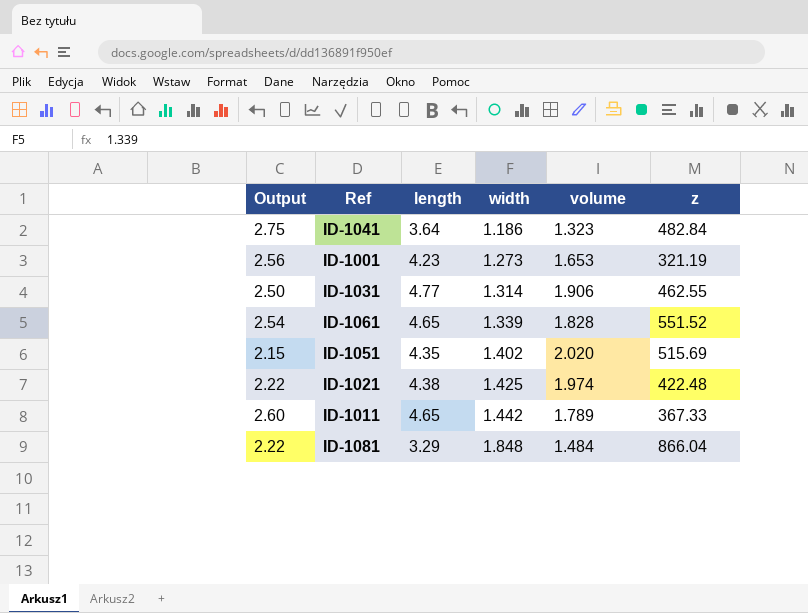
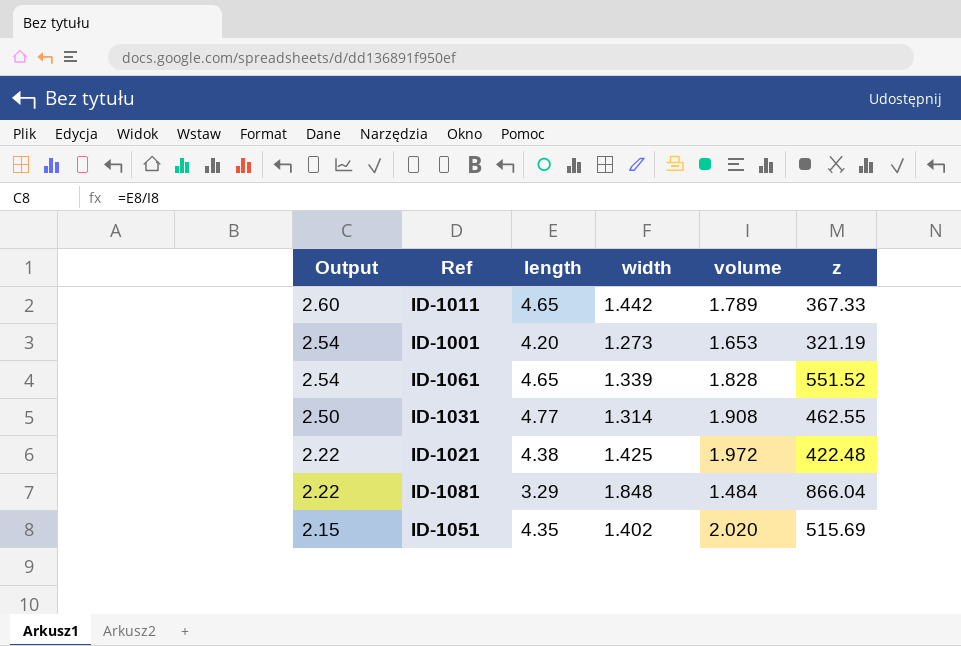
row order: width ascending -> Output descending
row ID-1041: 2.75 | 3.64 | 1.186 | 1.323 | 482.84 -> none
ID-1001 | Output: 2.56 -> 2.54
ID-1001 | length: 4.23 -> 4.20
ID-1031 | volume: 1.906 -> 1.908
ID-1021 | volume: 1.974 -> 1.972

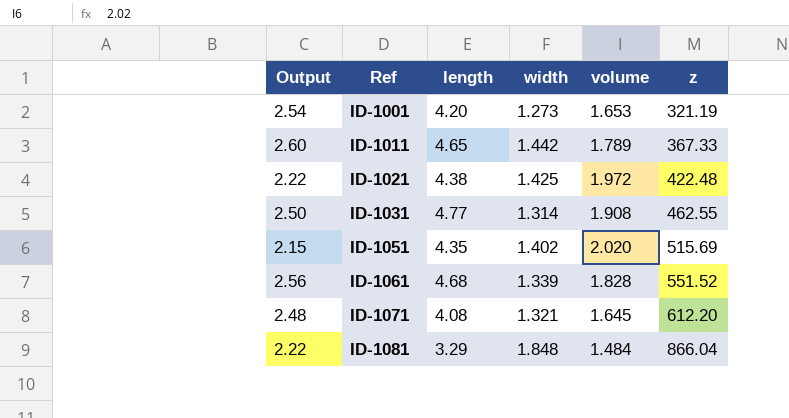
row order: Output descending -> Ref ascending
ID-1061 | Output: 2.54 -> 2.56
ID-1061 | length: 4.65 -> 4.68
row ID-1071: none -> 2.48 | 4.08 | 1.321 | 1.645 | 612.20

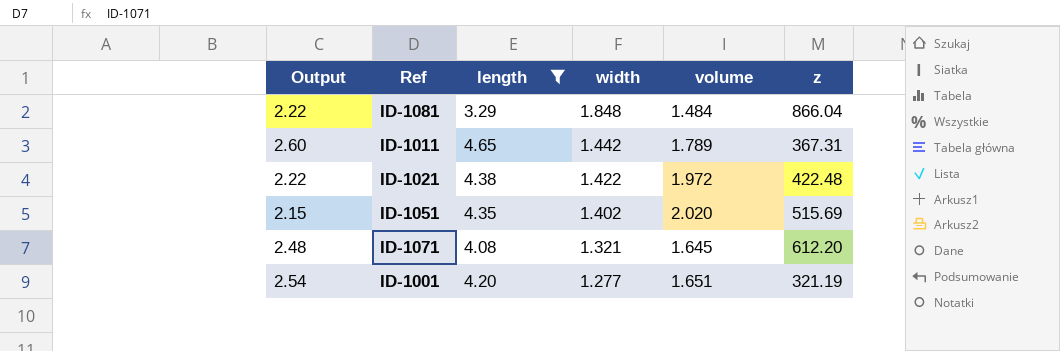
filter: none -> length <= 4.65
row order: Ref ascending -> width descending
ID-1011 | z: 367.33 -> 367.31
ID-1021 | width: 1.425 -> 1.422
ID-1001 | width: 1.273 -> 1.277
ID-1001 | volume: 1.653 -> 1.651

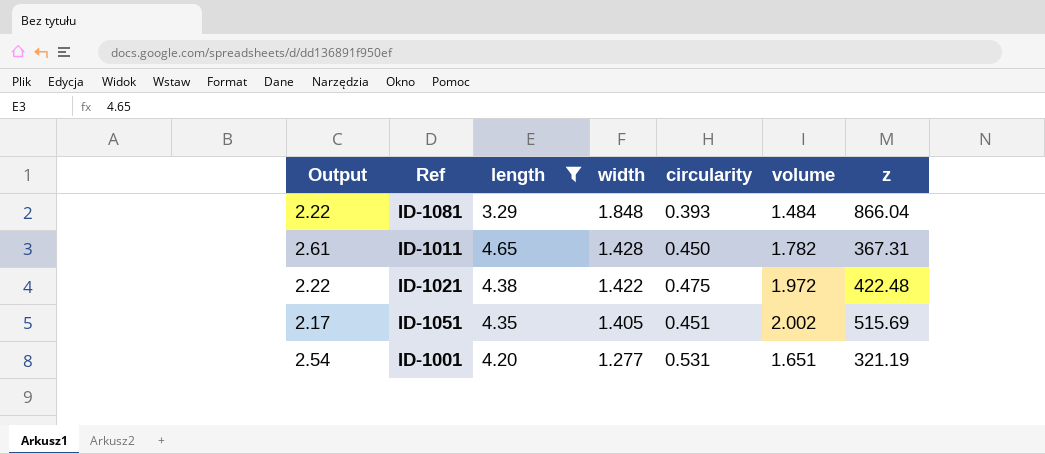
column circularity | position: none -> 5
row ID-1071: 2.48 | 4.08 | 1.321 | 1.645 | 612.20 -> none
ID-1011 | Output: 2.60 -> 2.61
ID-1011 | width: 1.442 -> 1.428
ID-1011 | volume: 1.789 -> 1.782
ID-1051 | Output: 2.15 -> 2.17
ID-1051 | width: 1.402 -> 1.405
ID-1051 | volume: 2.020 -> 2.002

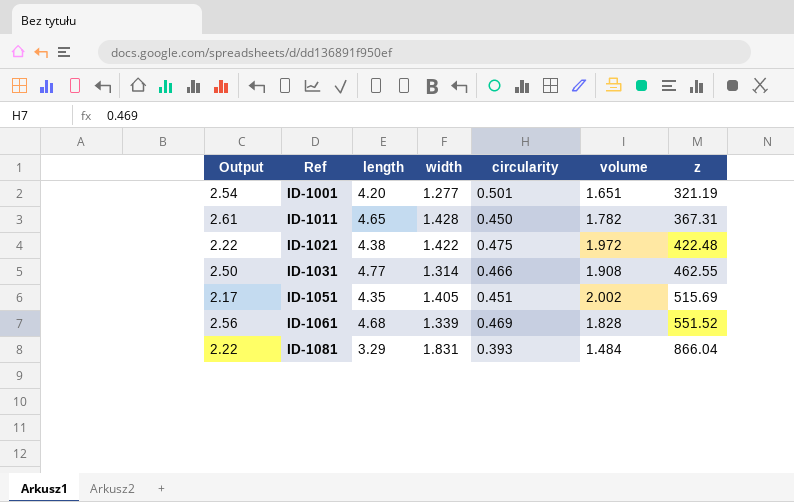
filter: length <= 4.65 -> none
row order: width descending -> Ref ascending
ID-1001 | circularity: 0.531 -> 0.501
ID-1081 | width: 1.848 -> 1.831

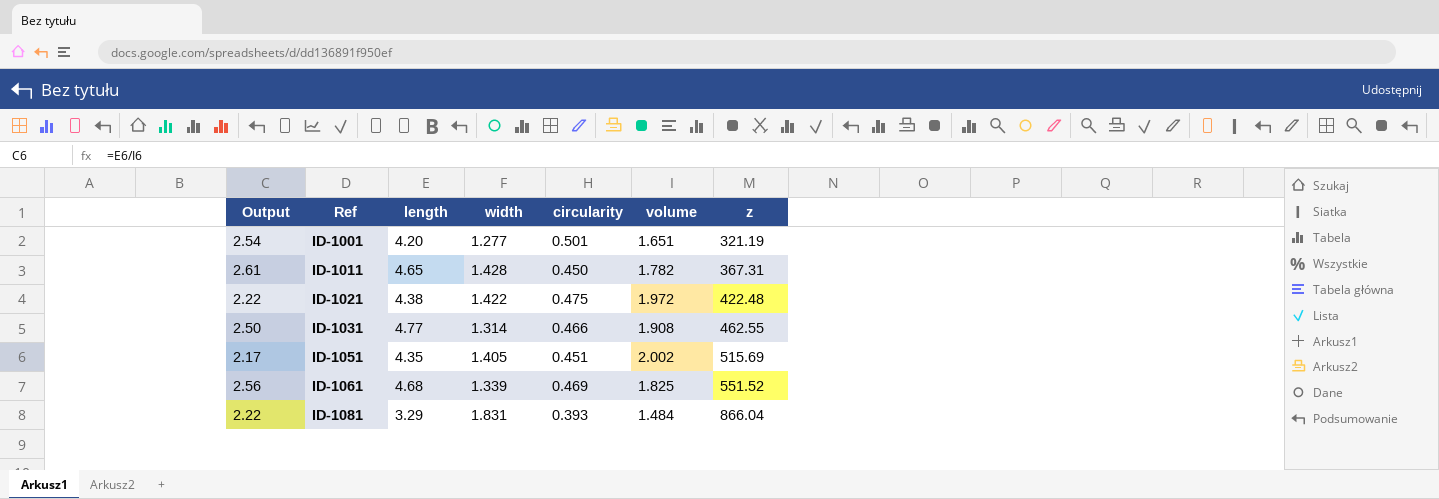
ID-1061 | volume: 1.828 -> 1.825

